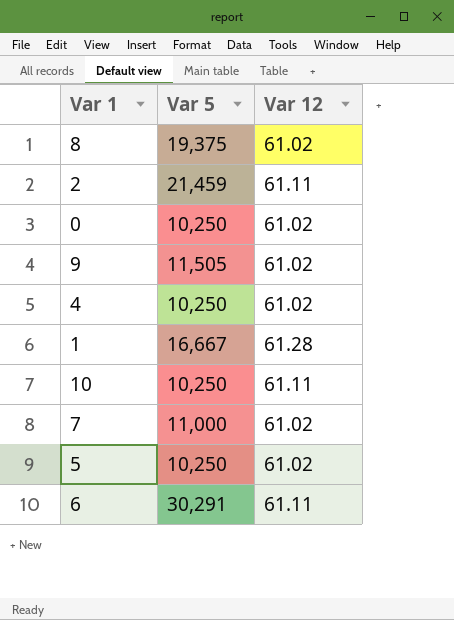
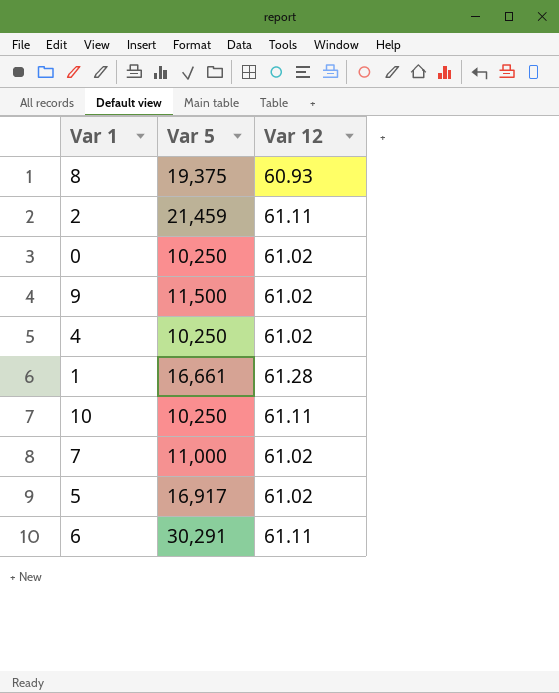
8 | Var 12: 61.02 -> 60.93
9 | Var 5: 11,505 -> 11,500
1 | Var 5: 16,667 -> 16,661
5 | Var 5: 10,250 -> 16,917

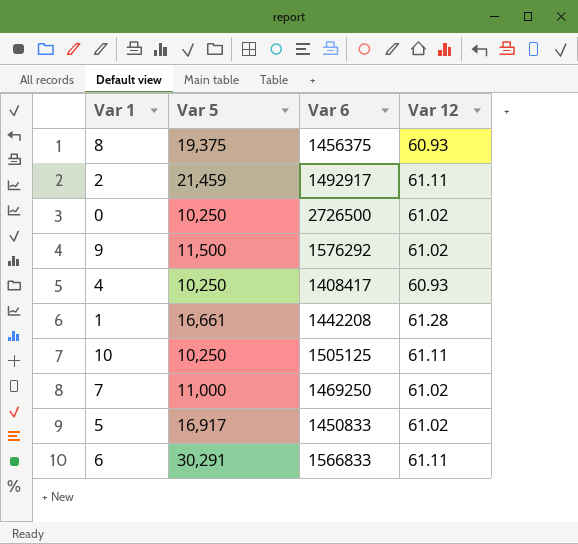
column Var 6 | position: none -> 3
4 | Var 12: 61.02 -> 60.93

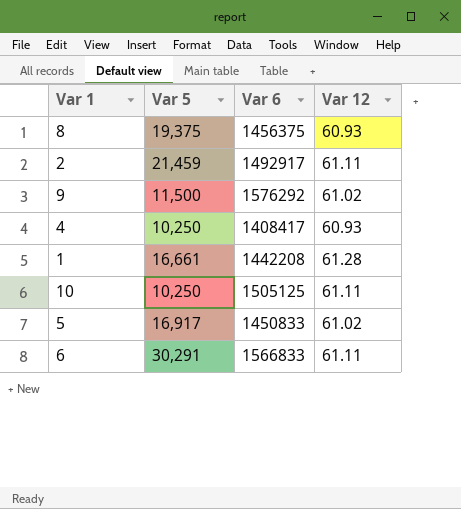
row 0: 10,250 | 2726500 | 61.02 -> none
row 7: 11,000 | 1469250 | 61.02 -> none

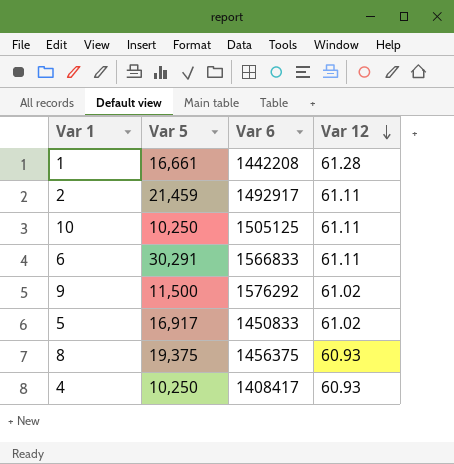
row order: none -> Var 12 descending

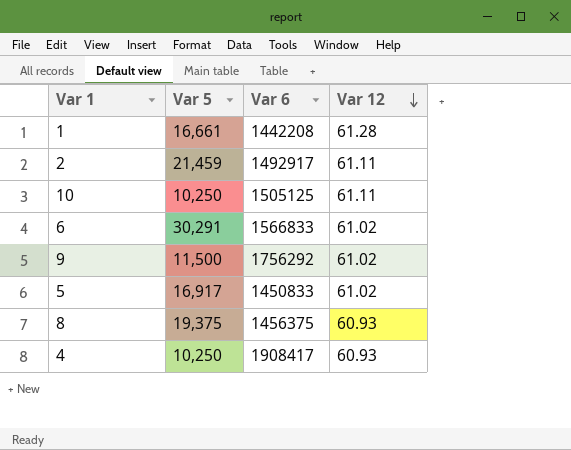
6 | Var 12: 61.11 -> 61.02
9 | Var 6: 1576292 -> 1756292
4 | Var 6: 1408417 -> 1908417

